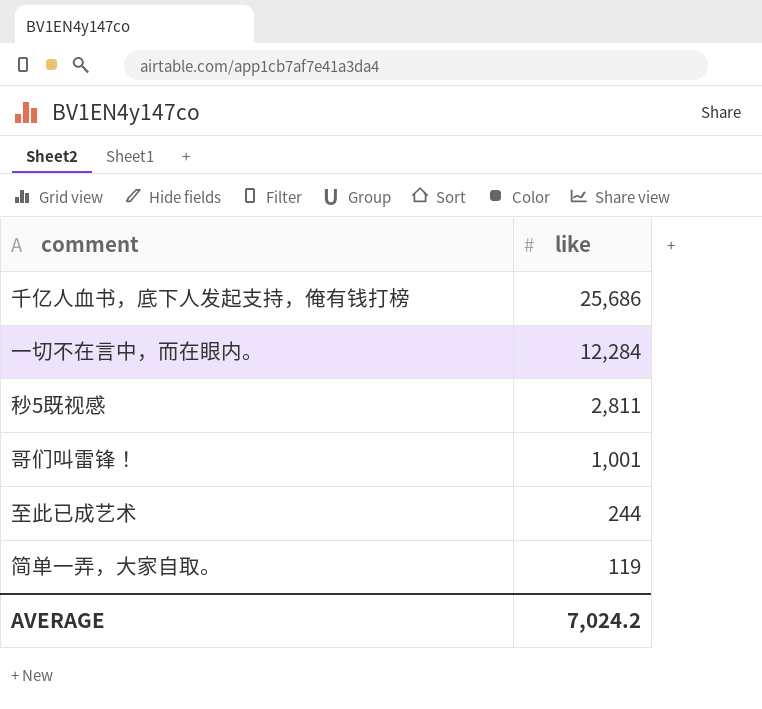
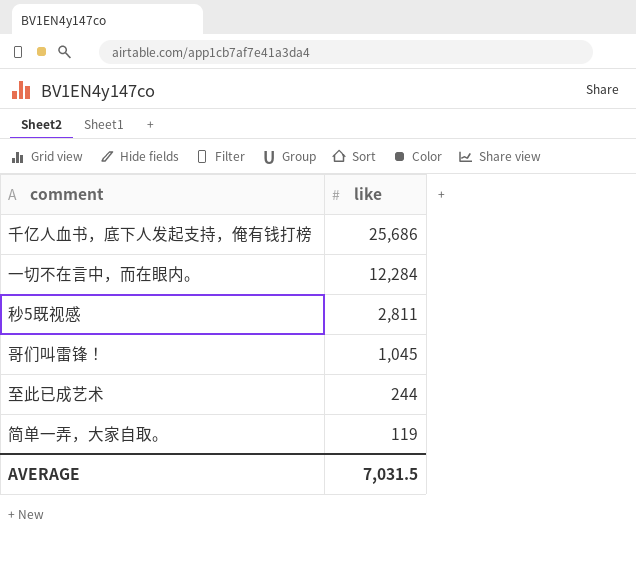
哥们叫雷锋！ | like: 1,001 -> 1,045
AVERAGE | like: 7,024.2 -> 7,031.5

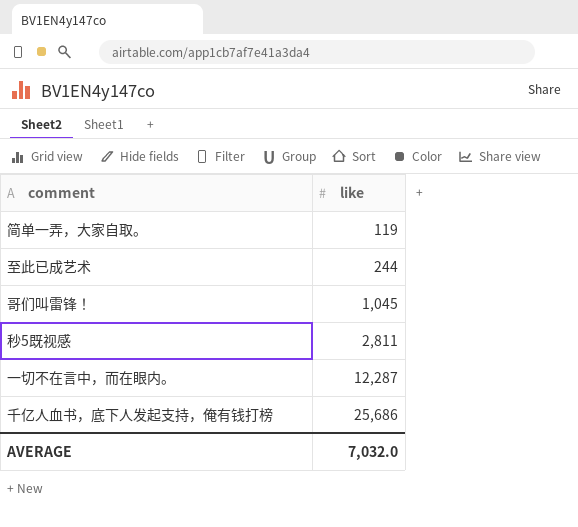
row order: like descending -> like ascending
一切不在言中，而在眼内。 | like: 12,284 -> 12,287
AVERAGE | like: 7,031.5 -> 7,032.0

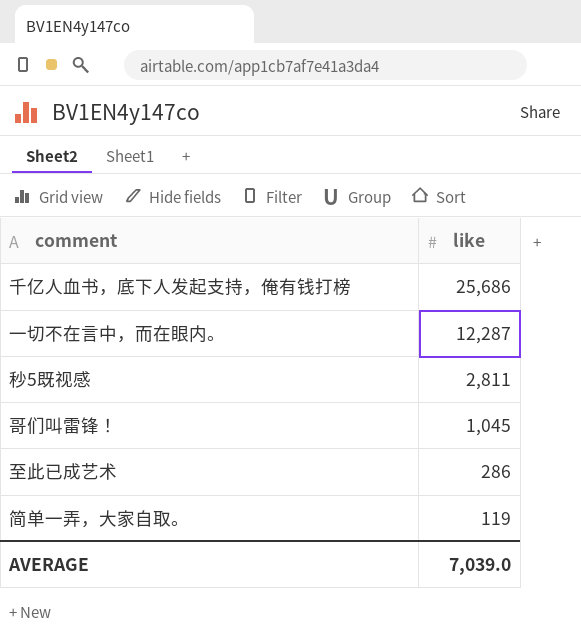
row order: like ascending -> like descending
至此已成艺术 | like: 244 -> 286
AVERAGE | like: 7,032.0 -> 7,039.0

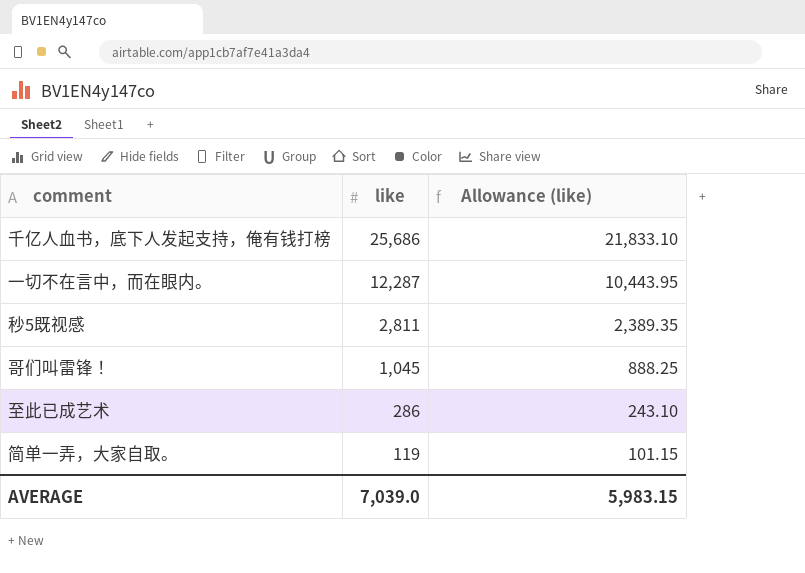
column Allowance (like) | formula: none -> [like] * 0.85

